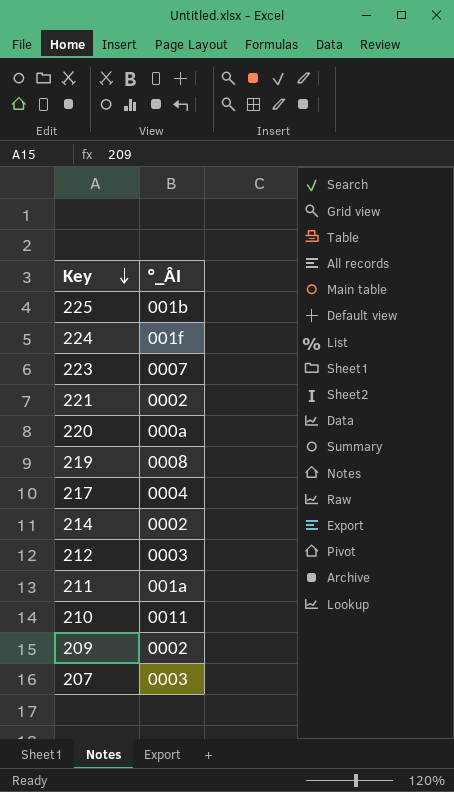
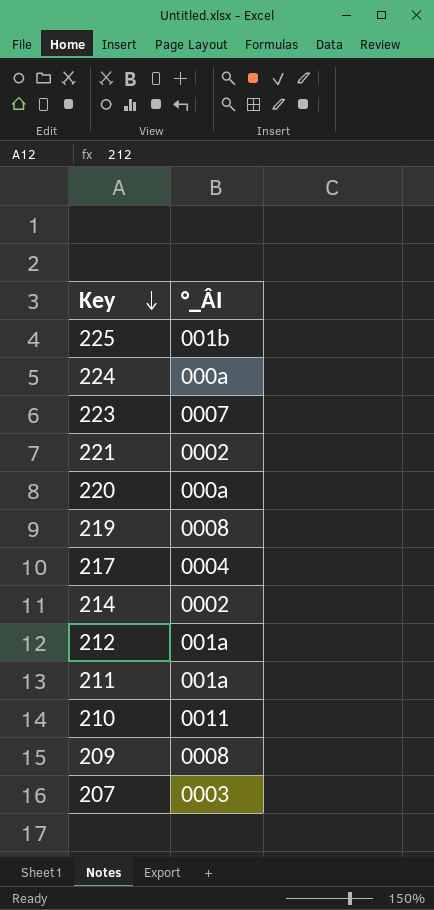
224 | °_ÂI: 001f -> 000a
212 | °_ÂI: 0003 -> 001a
209 | °_ÂI: 0002 -> 0008

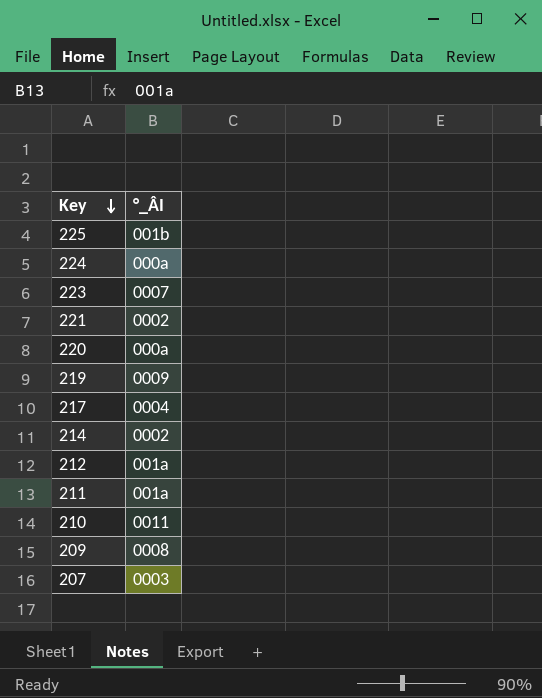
219 | °_ÂI: 0008 -> 0009

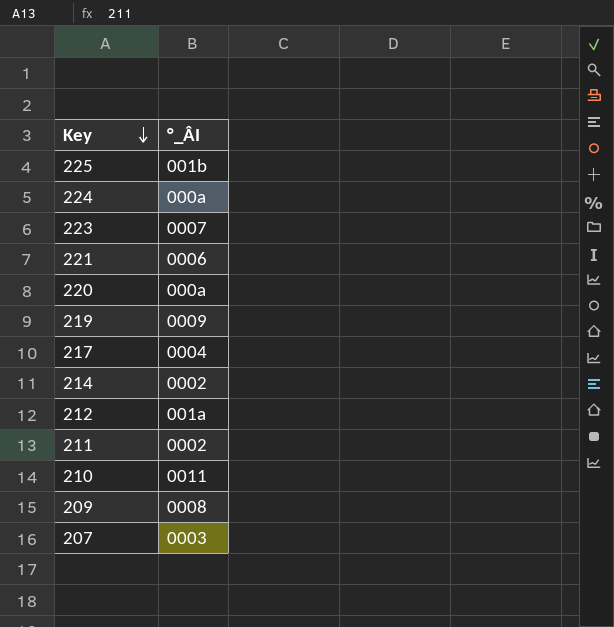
221 | °_ÂI: 0002 -> 0006
211 | °_ÂI: 001a -> 0002

